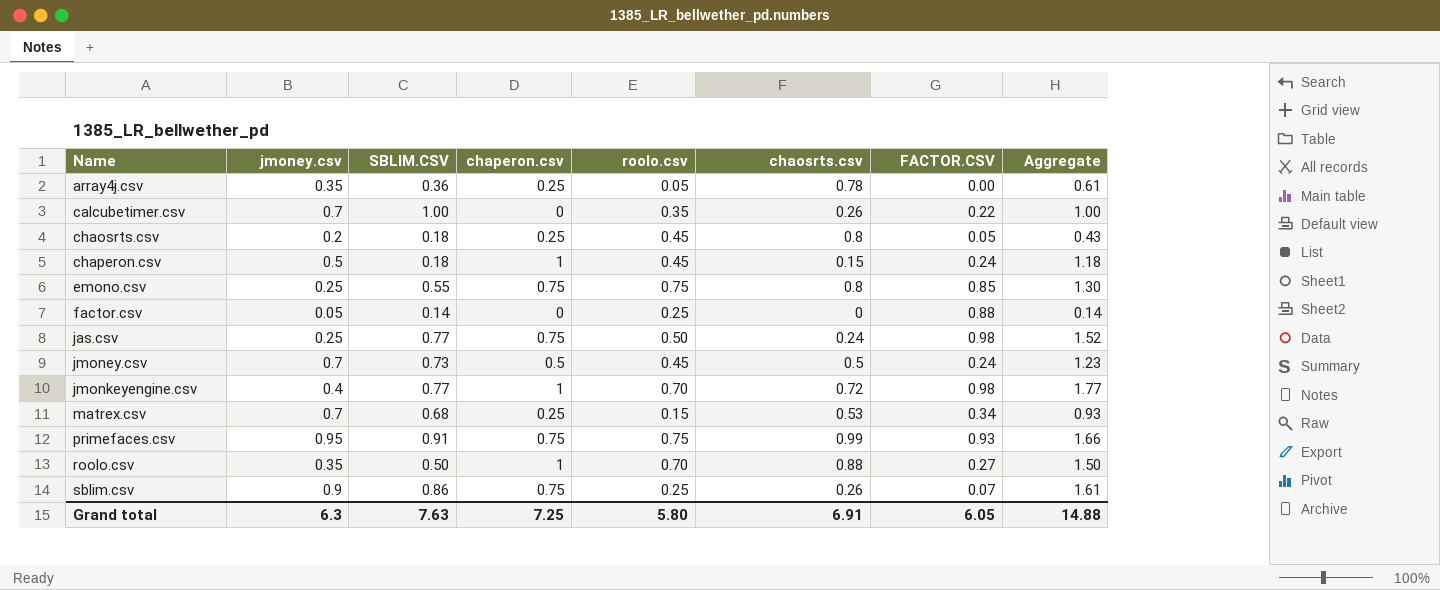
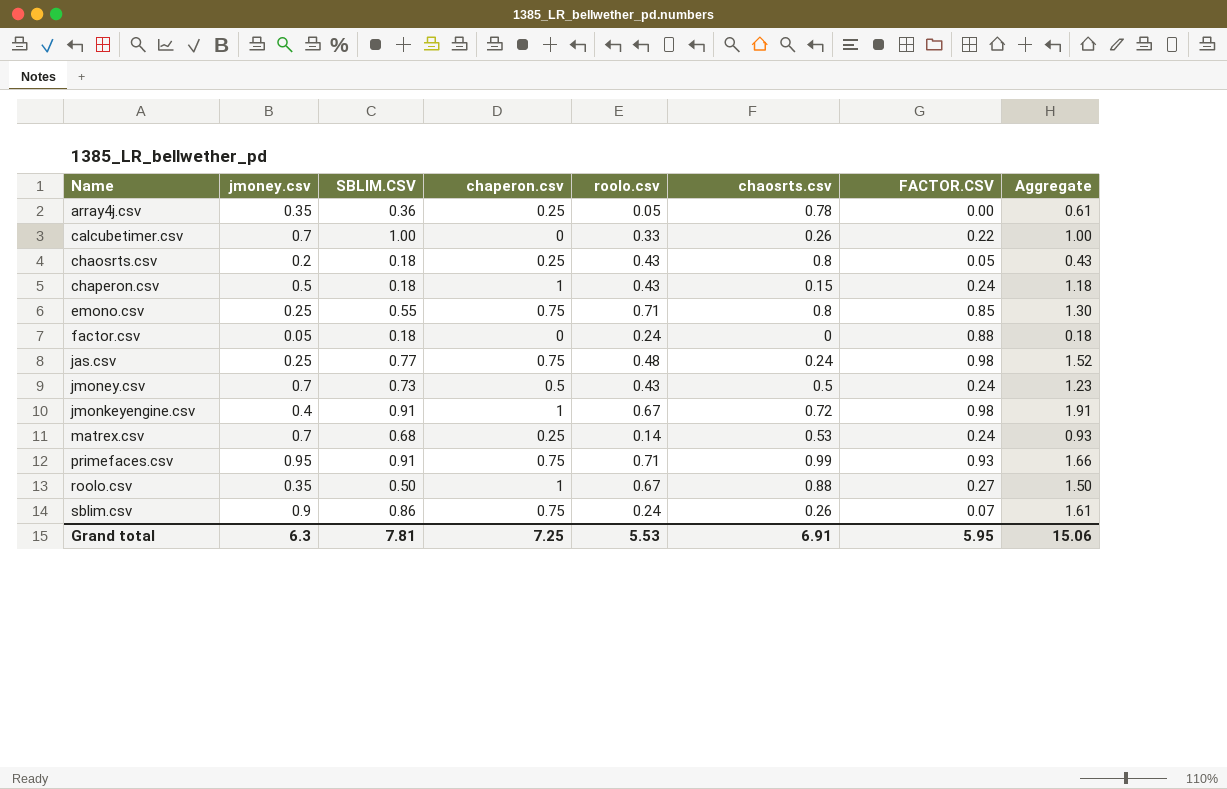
calcubetimer.csv | roolo.csv: 0.35 -> 0.33
chaosrts.csv | roolo.csv: 0.45 -> 0.43
chaperon.csv | roolo.csv: 0.45 -> 0.43
emono.csv | roolo.csv: 0.75 -> 0.71
factor.csv | SBLIM.CSV: 0.14 -> 0.18
factor.csv | roolo.csv: 0.25 -> 0.24
factor.csv | Aggregate: 0.14 -> 0.18
jas.csv | roolo.csv: 0.50 -> 0.48
jmoney.csv | roolo.csv: 0.45 -> 0.43
jmonkeyengine.csv | SBLIM.CSV: 0.77 -> 0.91
jmonkeyengine.csv | roolo.csv: 0.70 -> 0.67
jmonkeyengine.csv | Aggregate: 1.77 -> 1.91
matrex.csv | roolo.csv: 0.15 -> 0.14
matrex.csv | FACTOR.CSV: 0.34 -> 0.24
primefaces.csv | roolo.csv: 0.75 -> 0.71
roolo.csv | roolo.csv: 0.70 -> 0.67
sblim.csv | roolo.csv: 0.25 -> 0.24
Grand total | SBLIM.CSV: 7.63 -> 7.81
Grand total | roolo.csv: 5.80 -> 5.53
Grand total | FACTOR.CSV: 6.05 -> 5.95
Grand total | Aggregate: 14.88 -> 15.06

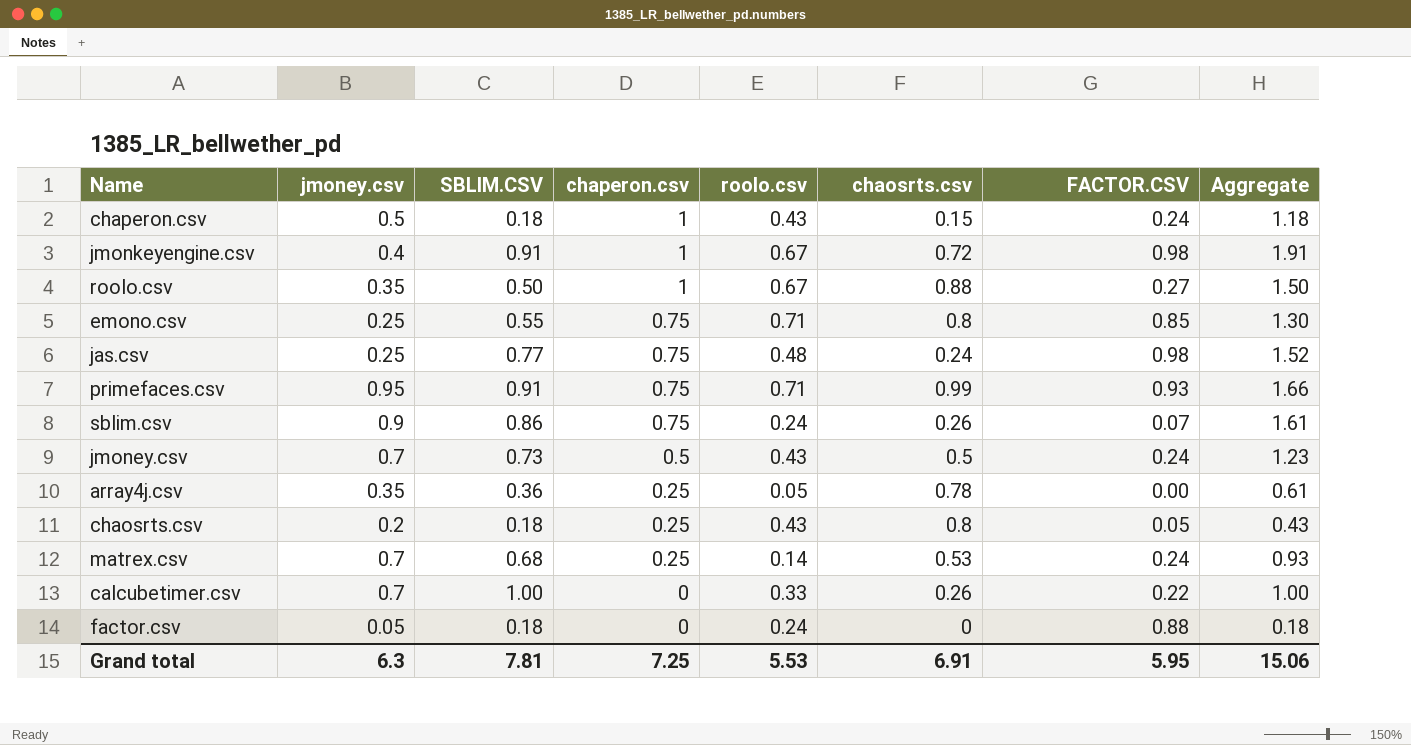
row order: Name ascending -> chaperon.csv descending

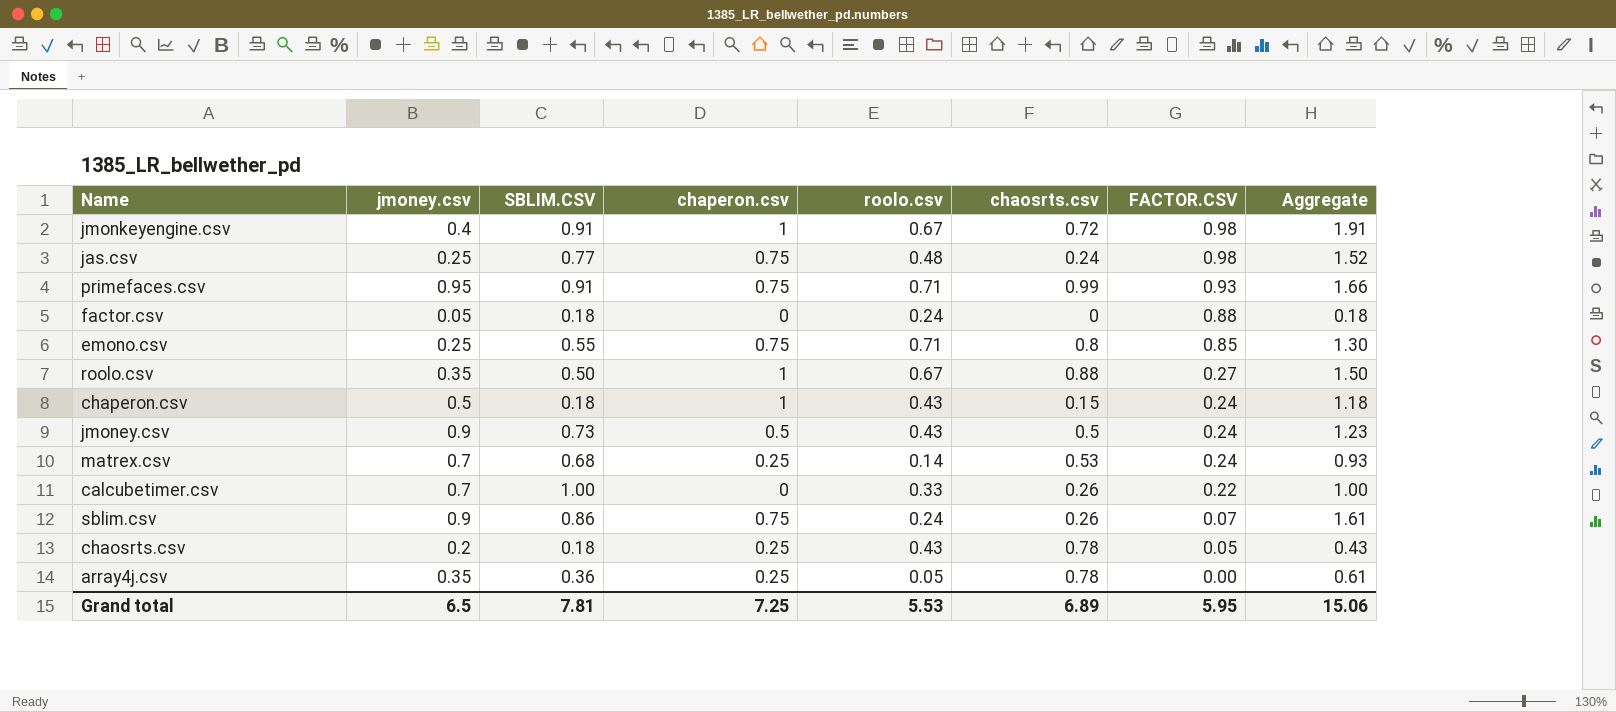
row order: chaperon.csv descending -> FACTOR.CSV descending
jmoney.csv | jmoney.csv: 0.7 -> 0.9
chaosrts.csv | chaosrts.csv: 0.8 -> 0.78
Grand total | jmoney.csv: 6.3 -> 6.5
Grand total | chaosrts.csv: 6.91 -> 6.89

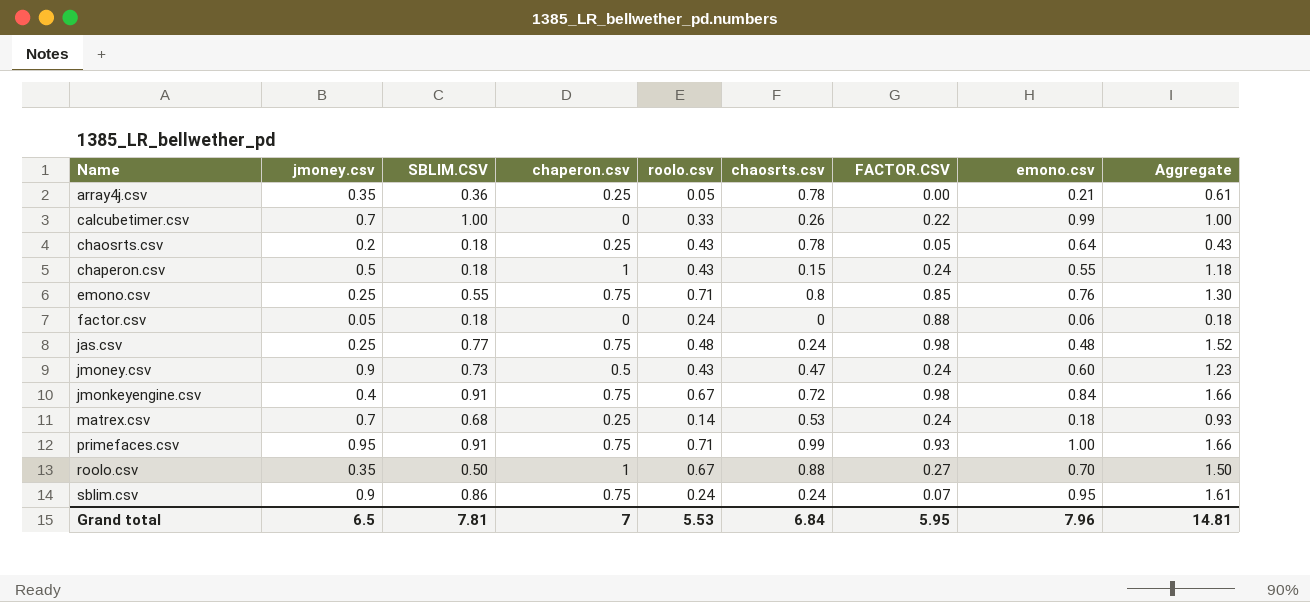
row order: FACTOR.CSV descending -> Name ascending
column emono.csv | position: none -> 8
jmoney.csv | chaosrts.csv: 0.5 -> 0.47
jmonkeyengine.csv | chaperon.csv: 1 -> 0.75
jmonkeyengine.csv | Aggregate: 1.91 -> 1.66
sblim.csv | chaosrts.csv: 0.26 -> 0.24
Grand total | chaperon.csv: 7.25 -> 7
Grand total | chaosrts.csv: 6.89 -> 6.84
Grand total | Aggregate: 15.06 -> 14.81

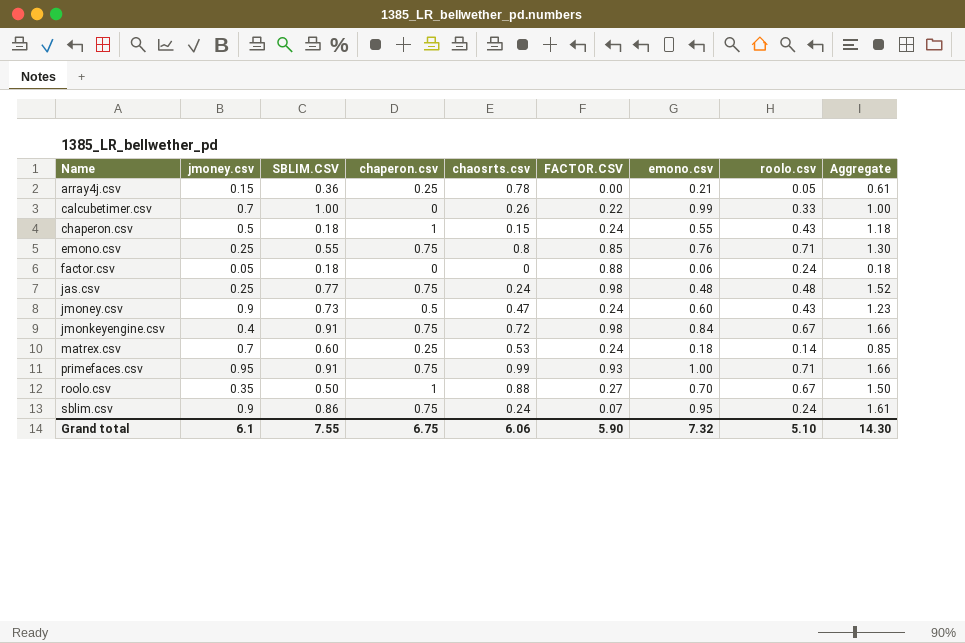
column roolo.csv | position: 5 -> 8
row chaosrts.csv: 0.2 | 0.18 | 0.25 | 0.43 | 0.78 | 0.05 | 0.64 | 0.43 -> none
array4j.csv | jmoney.csv: 0.35 -> 0.15
matrex.csv | SBLIM.CSV: 0.68 -> 0.60
matrex.csv | Aggregate: 0.93 -> 0.85
Grand total | jmoney.csv: 6.5 -> 6.1
Grand total | SBLIM.CSV: 7.81 -> 7.55
Grand total | chaperon.csv: 7 -> 6.75
Grand total | chaosrts.csv: 6.84 -> 6.06
Grand total | FACTOR.CSV: 5.95 -> 5.90
Grand total | emono.csv: 7.96 -> 7.32
Grand total | roolo.csv: 5.53 -> 5.10
Grand total | Aggregate: 14.81 -> 14.30

